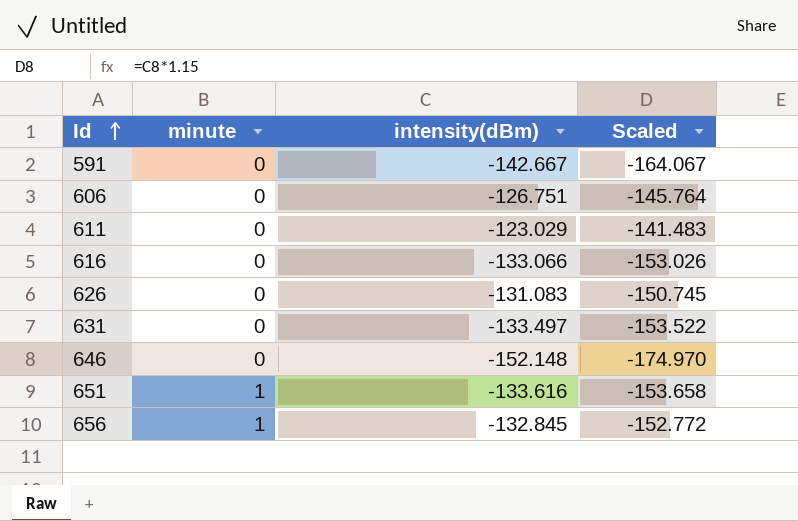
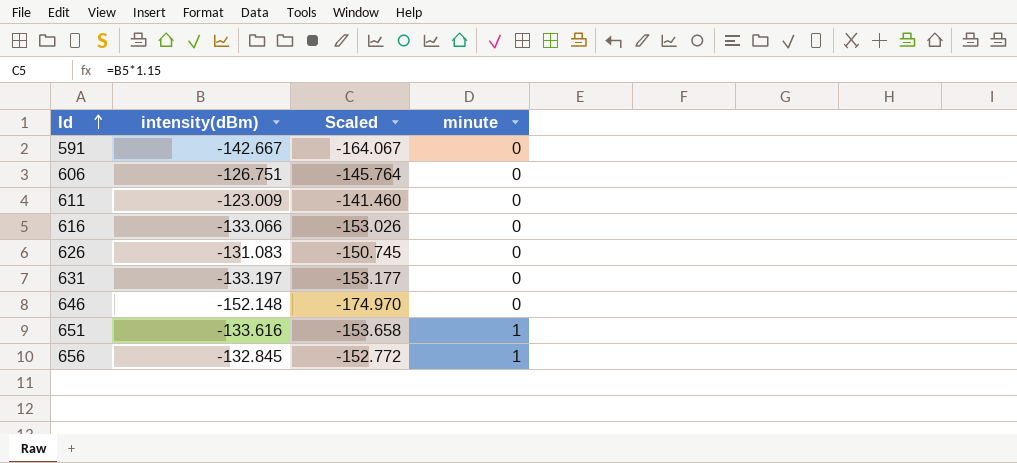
column minute | position: 2 -> 4
611 | intensity(dBm): -123.029 -> -123.009
611 | Scaled: -141.483 -> -141.460
631 | intensity(dBm): -133.497 -> -133.197
631 | Scaled: -153.522 -> -153.177

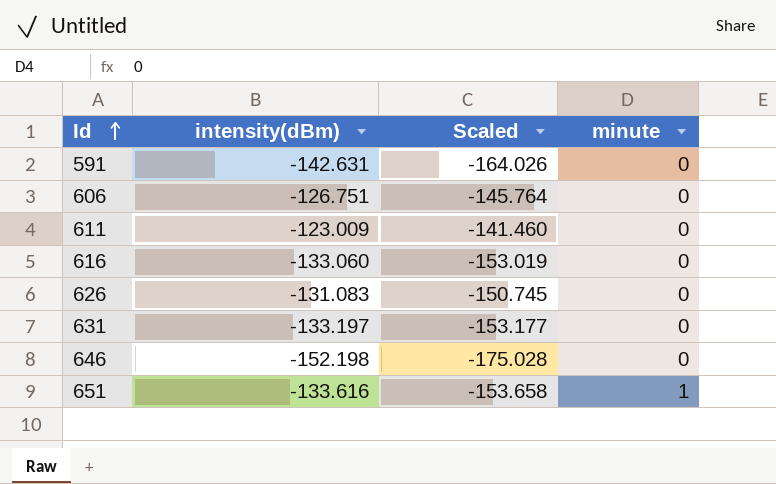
row 656: -132.845 | -152.772 | 1 -> none
591 | intensity(dBm): -142.667 -> -142.631
591 | Scaled: -164.067 -> -164.026
616 | intensity(dBm): -133.066 -> -133.060
616 | Scaled: -153.026 -> -153.019
646 | intensity(dBm): -152.148 -> -152.198
646 | Scaled: -174.970 -> -175.028

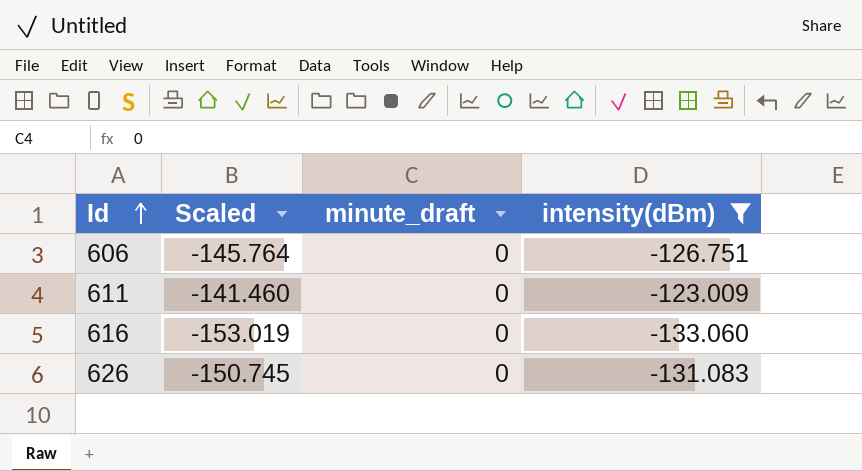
filter: none -> intensity(dBm) >= -133.060
column name: minute -> minute_draft
column intensity(dBm) | position: 2 -> 4

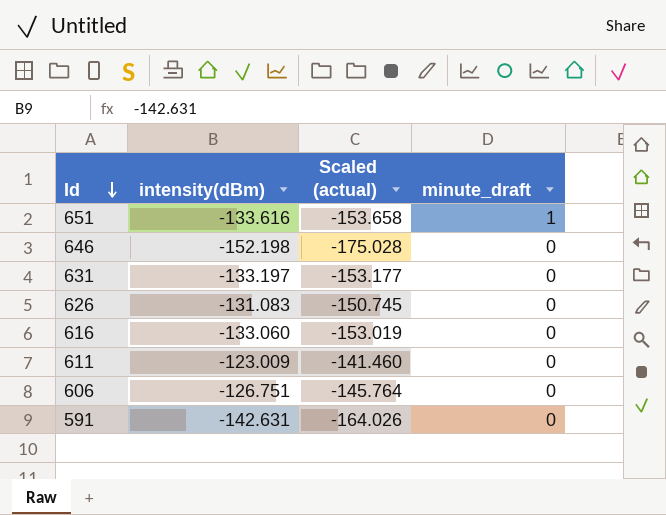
filter: intensity(dBm) >= -133.060 -> none
row order: Id ascending -> Id descending
column intensity(dBm) | position: 4 -> 2
column name: Scaled -> Scaled (actual)

